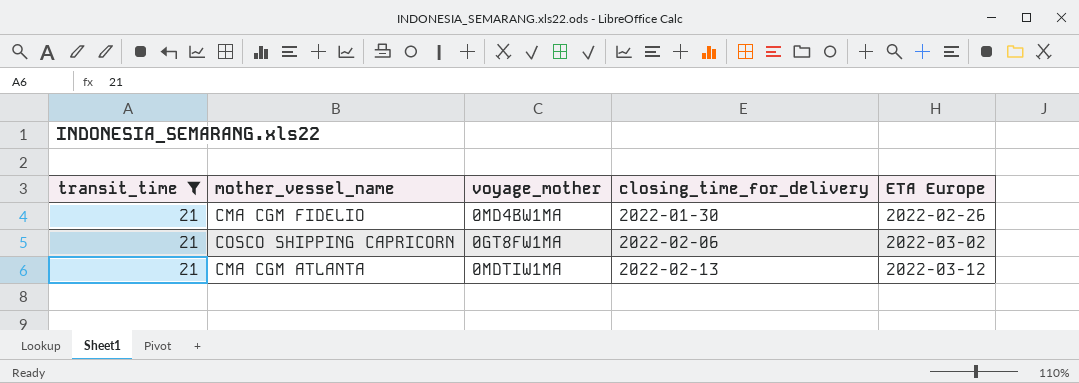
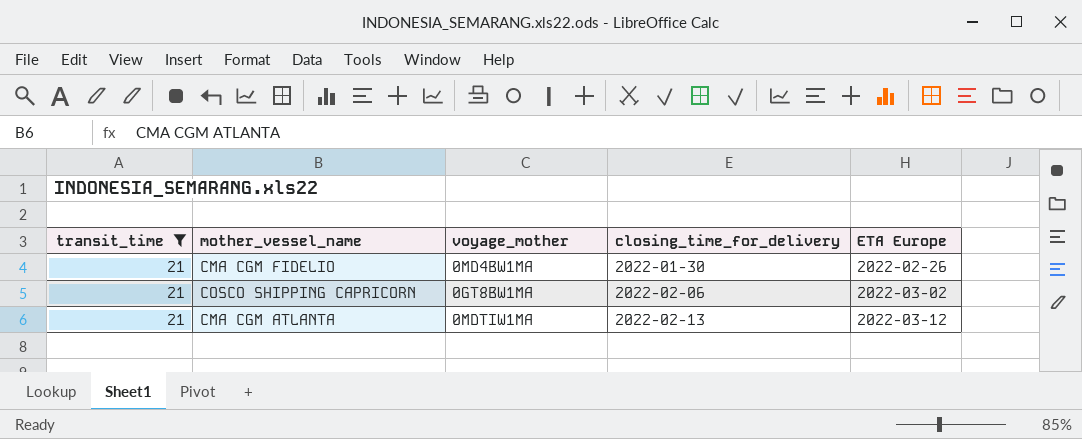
COSCO SHIPPING CAPRICORN | voyage_mother: 0GT8FW1MA -> 0GT8BW1MA

